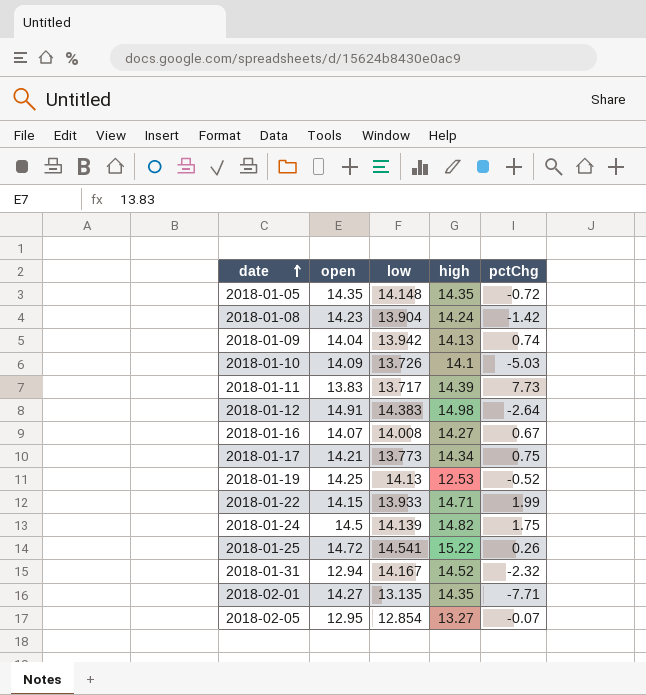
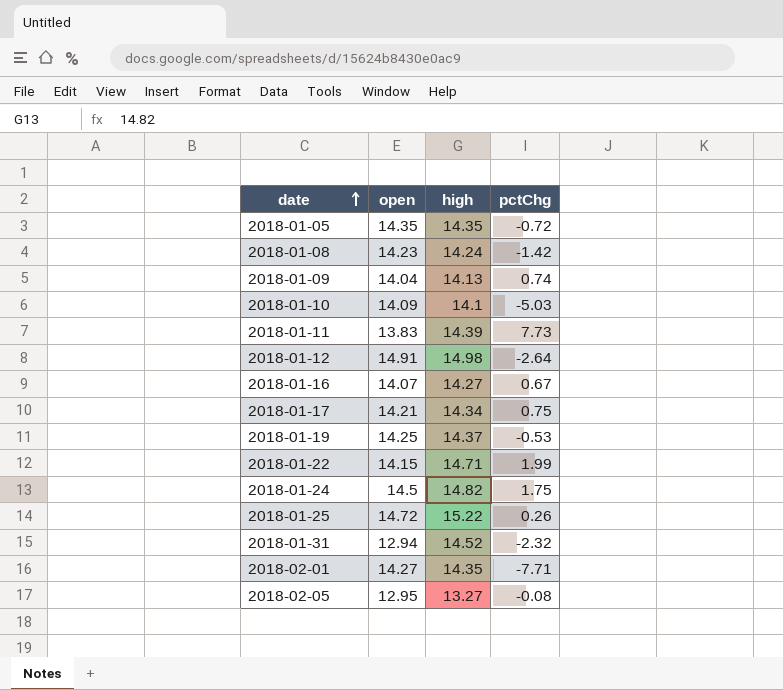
column low | position: 3 -> none
2018-01-19 | high: 12.53 -> 14.37
2018-01-19 | pctChg: -0.52 -> -0.53
2018-02-05 | pctChg: -0.07 -> -0.08

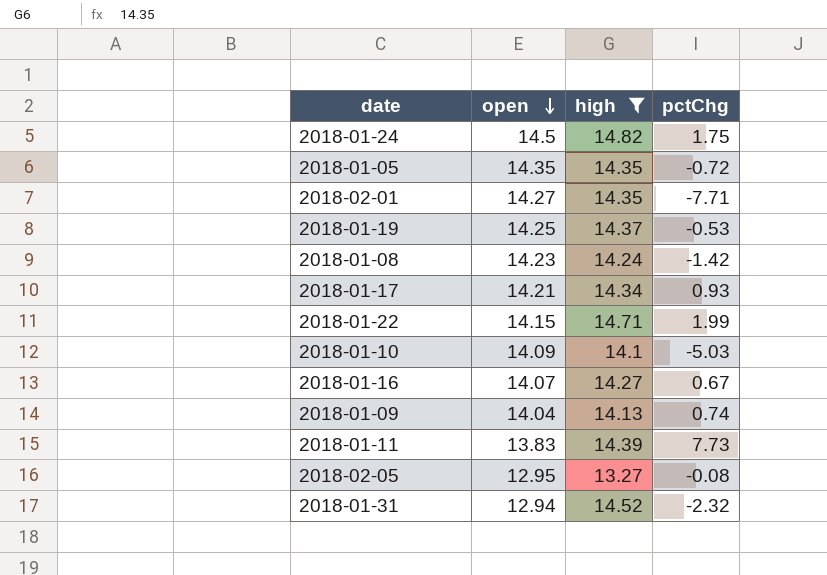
filter: none -> high <= 14.82
row order: date ascending -> open descending
2018-01-17 | pctChg: 0.75 -> 0.93

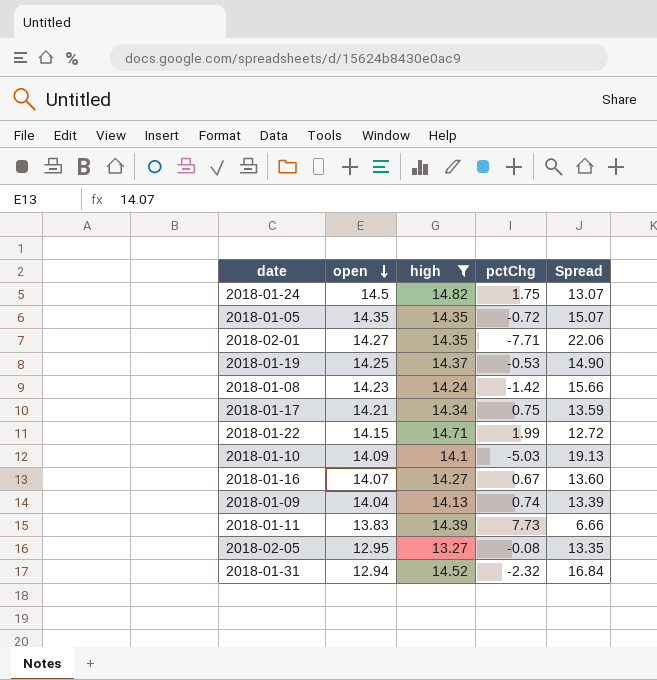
column Spread | formula: none -> [high] - [pctChg]
2018-01-17 | pctChg: 0.93 -> 0.75

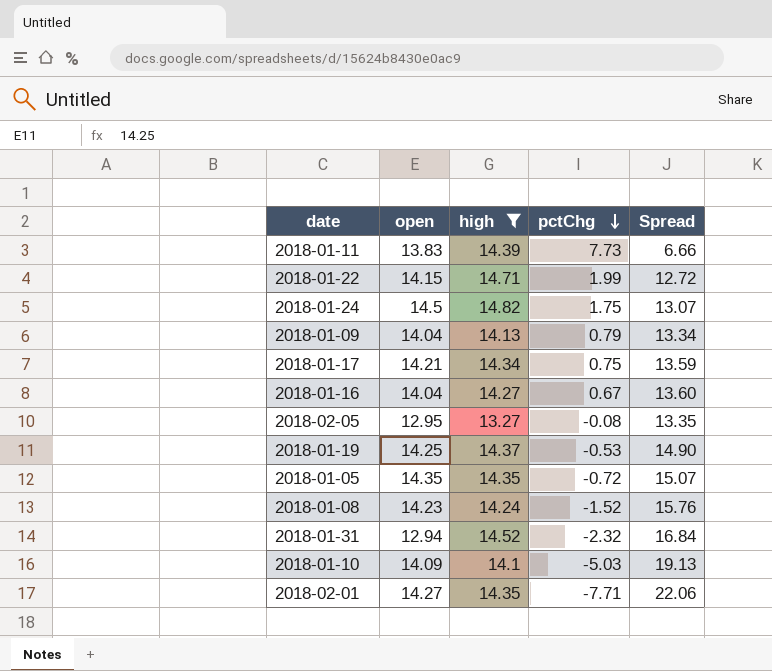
row order: open descending -> pctChg descending
2018-01-09 | pctChg: 0.74 -> 0.79
2018-01-09 | Spread: 13.39 -> 13.34
2018-01-16 | open: 14.07 -> 14.04
2018-01-08 | pctChg: -1.42 -> -1.52
2018-01-08 | Spread: 15.66 -> 15.76

